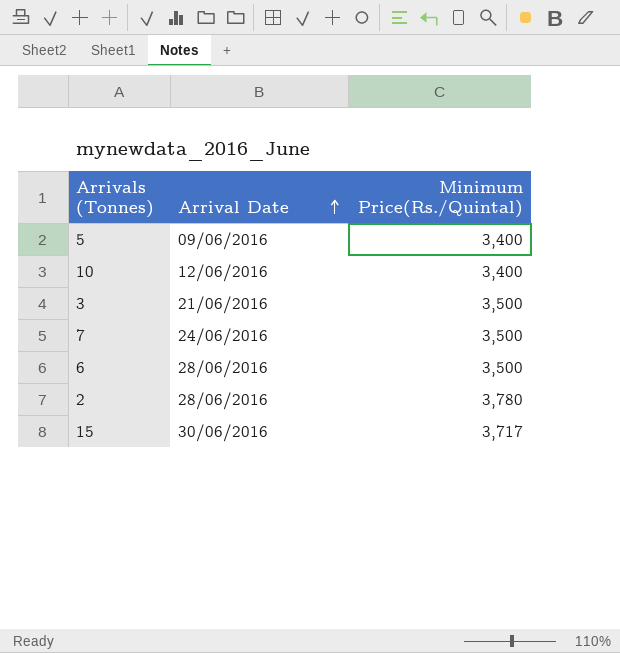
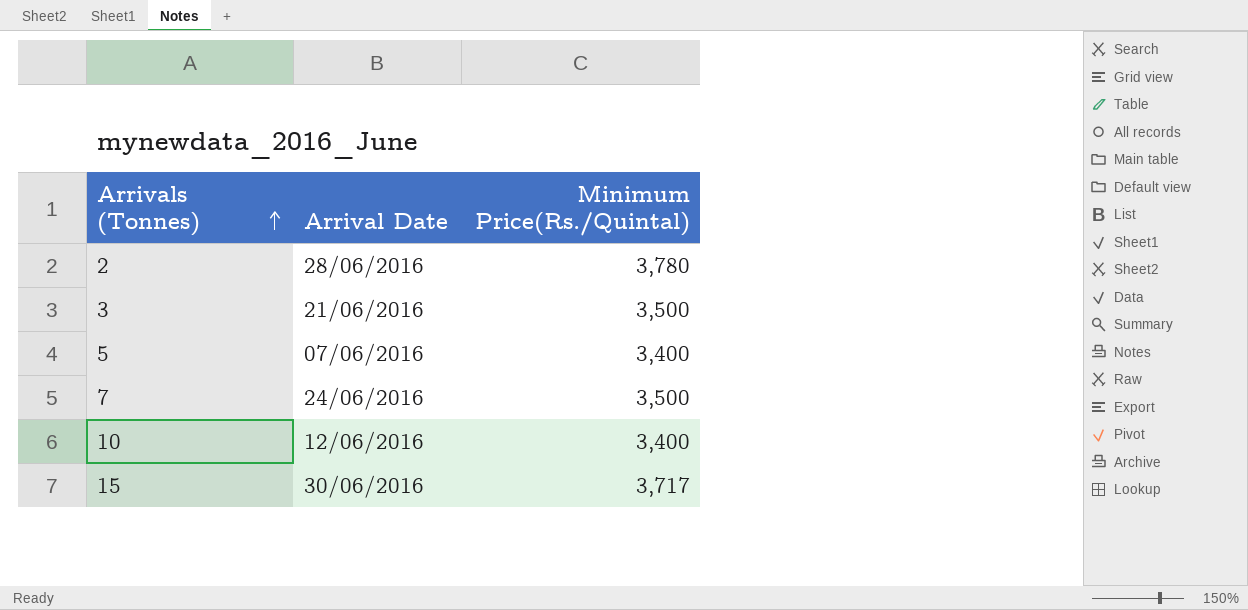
row order: Arrival Date ascending -> Arrivals (Tonnes) ascending
row 6: 28/06/2016 | 3,500 -> none
5 | Arrival Date: 09/06/2016 -> 07/06/2016

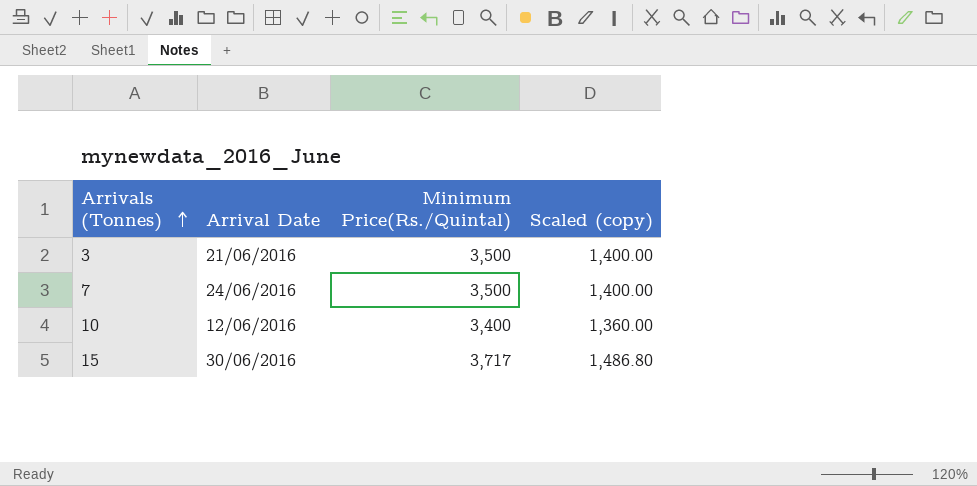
column Scaled (copy) | formula: none -> [Minimum Price(Rs./Quintal)] * 0.4
row 2: 28/06/2016 | 3,780 -> none
row 5: 07/06/2016 | 3,400 -> none

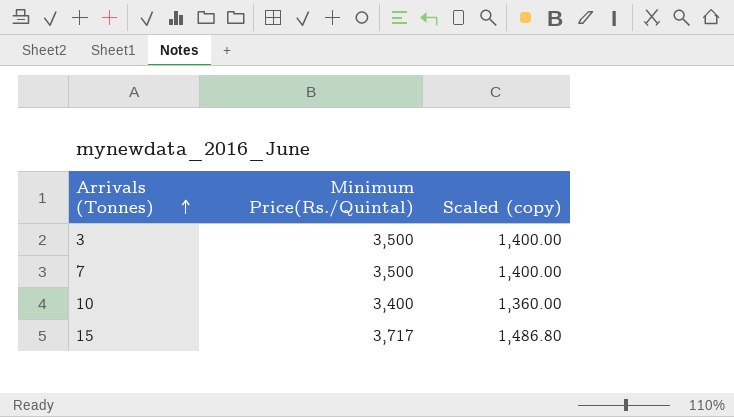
column Arrival Date | position: 2 -> none

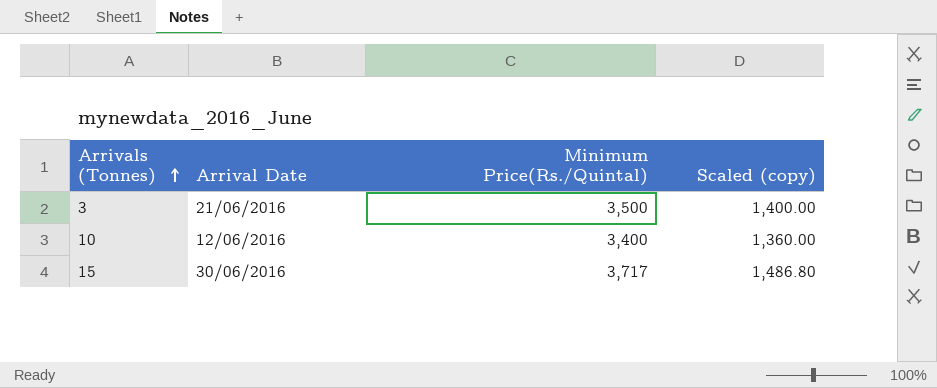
column Arrival Date | position: none -> 2
row 7: 3,500 | 1,400.00 -> none

